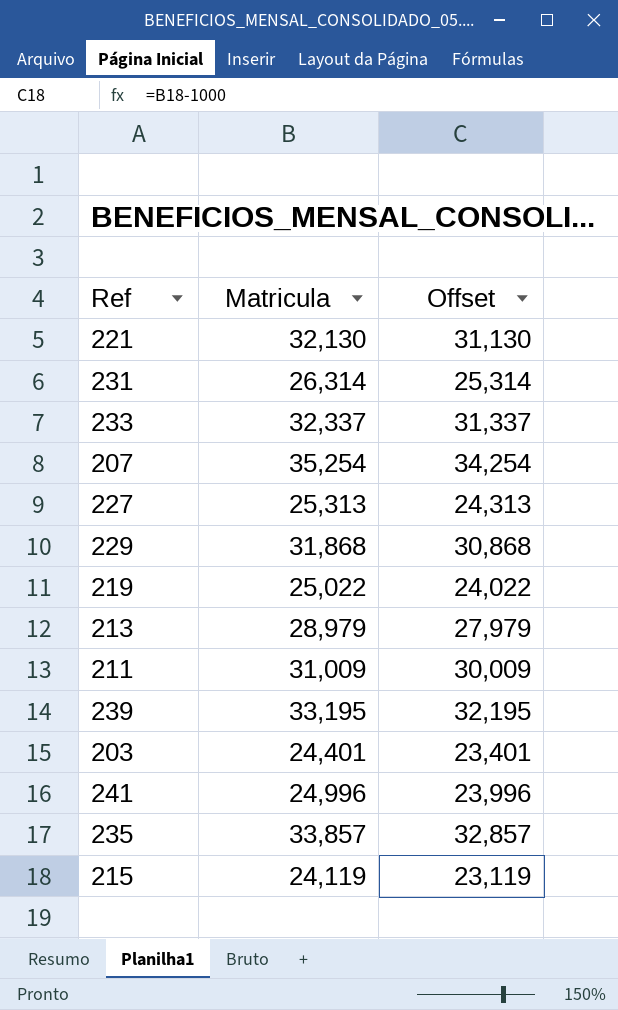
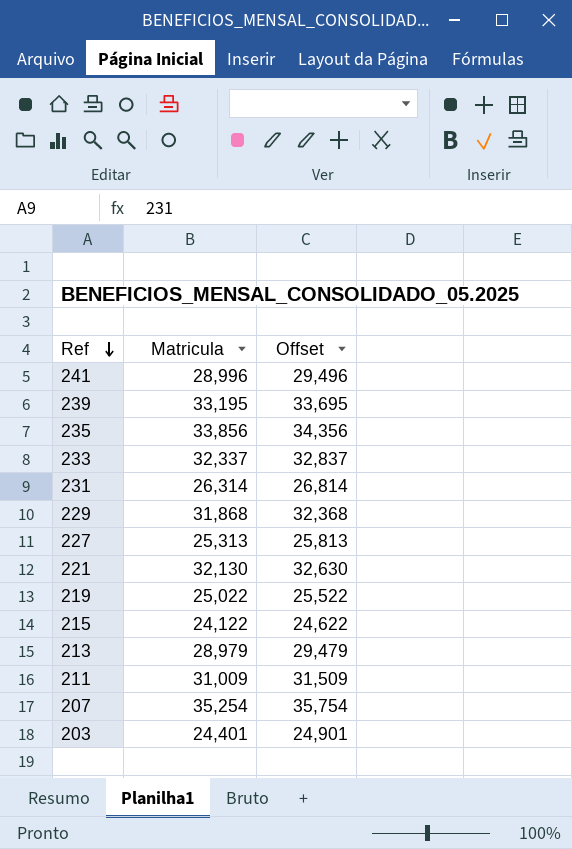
row order: none -> Ref descending
column Offset | formula: [Matricula] - 1000 -> [Matricula] + 500
241 | Matricula: 24,996 -> 28,996
235 | Matricula: 33,857 -> 33,856
215 | Matricula: 24,119 -> 24,122

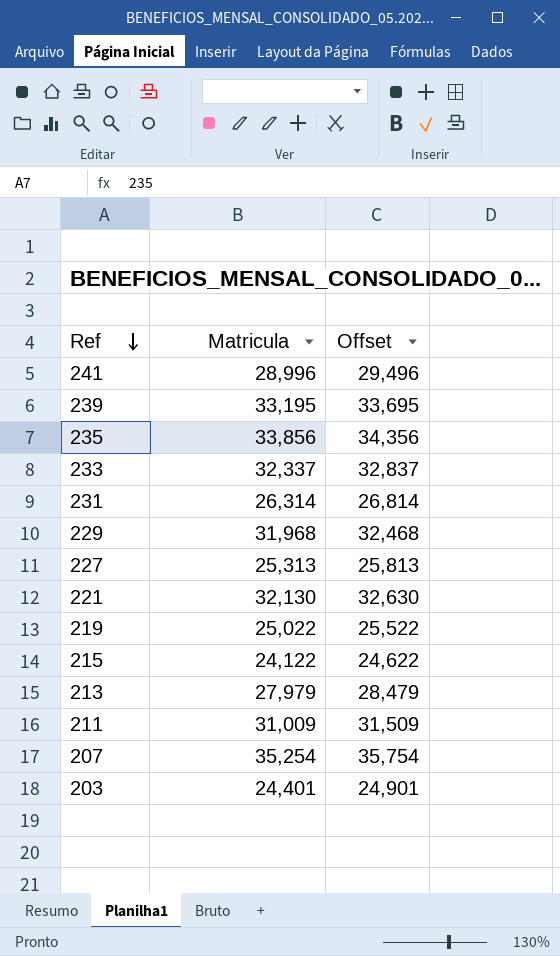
229 | Matricula: 31,868 -> 31,968
229 | Offset: 32,368 -> 32,468
213 | Matricula: 28,979 -> 27,979
213 | Offset: 29,479 -> 28,479

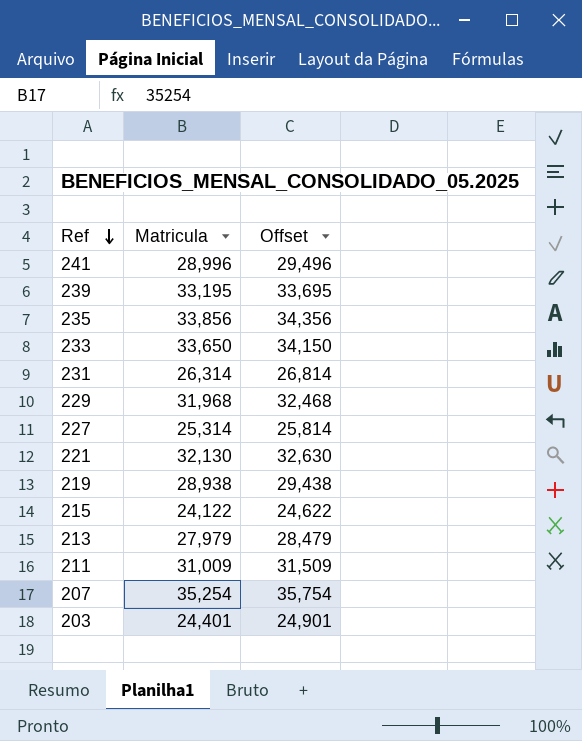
233 | Matricula: 32,337 -> 33,650
233 | Offset: 32,837 -> 34,150
227 | Matricula: 25,313 -> 25,314
227 | Offset: 25,813 -> 25,814
219 | Matricula: 25,022 -> 28,938
219 | Offset: 25,522 -> 29,438

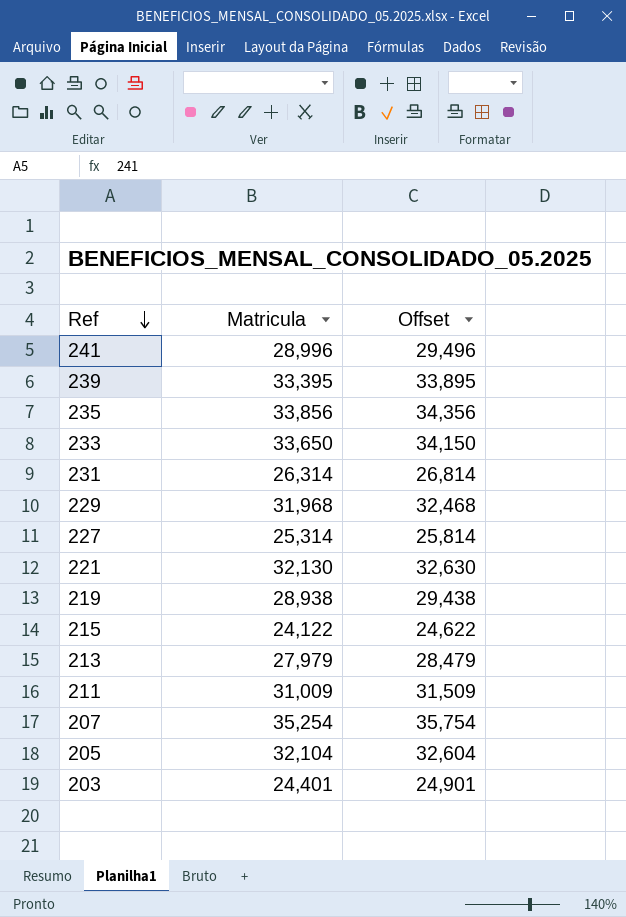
239 | Matricula: 33,195 -> 33,395
239 | Offset: 33,695 -> 33,895
row 205: none -> 32,104 | 32,604

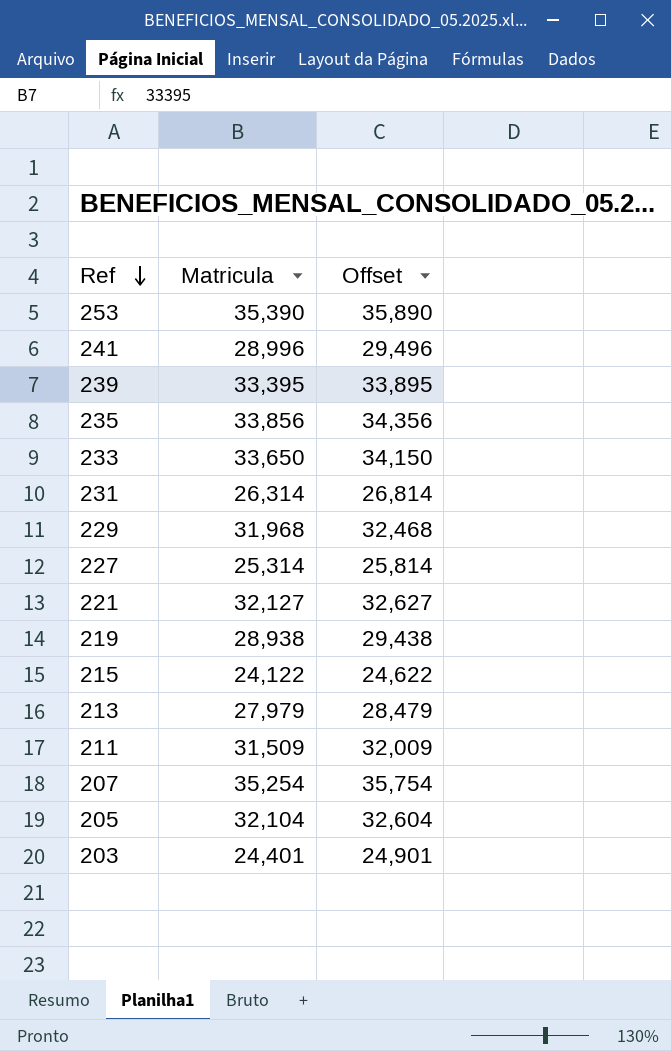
row 253: none -> 35,390 | 35,890
221 | Matricula: 32,130 -> 32,127
221 | Offset: 32,630 -> 32,627
211 | Matricula: 31,009 -> 31,509
211 | Offset: 31,509 -> 32,009

